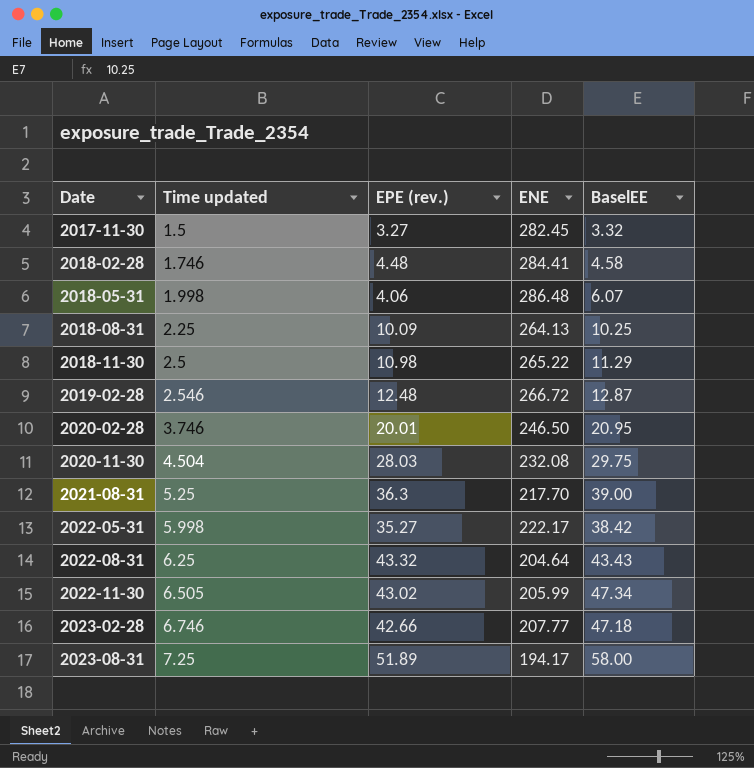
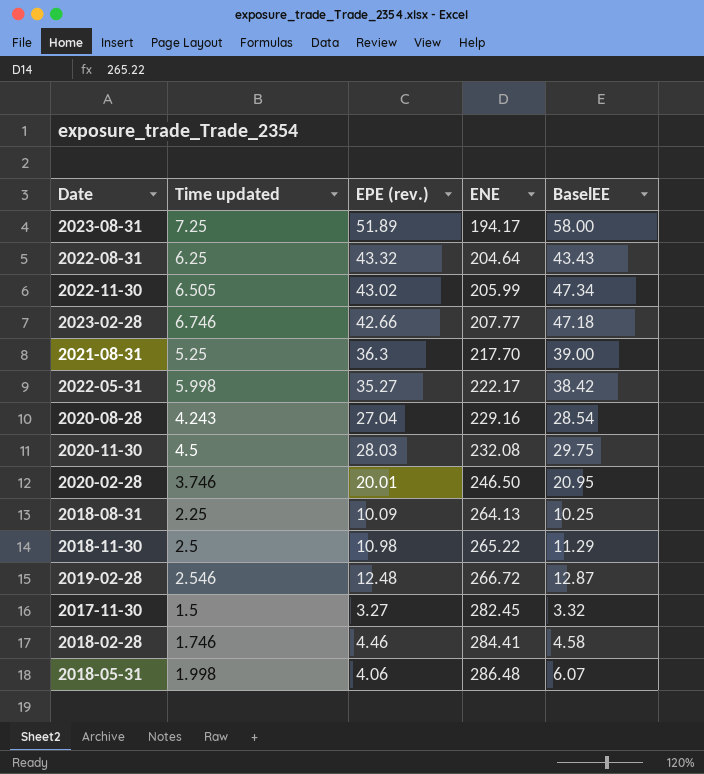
row order: Date ascending -> ENE ascending
row 2020-08-28: none -> 4.243 | 27.04 | 229.16 | 28.54
2020-11-30 | Time updated: 4.504 -> 4.5
2018-02-28 | EPE (rev.): 4.48 -> 4.46

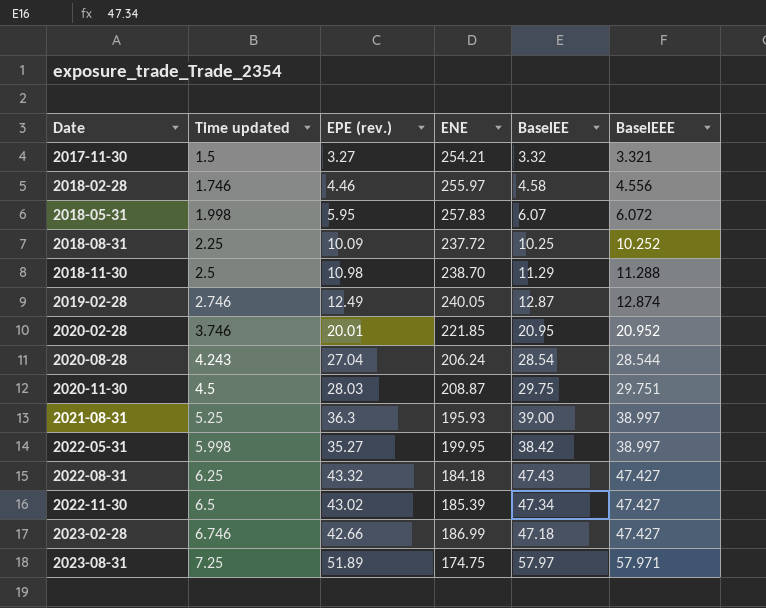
row order: ENE ascending -> Date ascending
column BaselEEE | position: none -> 6
2017-11-30 | ENE: 282.45 -> 254.21
2018-02-28 | ENE: 284.41 -> 255.97
2018-05-31 | EPE (rev.): 4.06 -> 5.95
2018-05-31 | ENE: 286.48 -> 257.83
2018-08-31 | ENE: 264.13 -> 237.72
2018-11-30 | ENE: 265.22 -> 238.70
2019-02-28 | Time updated: 2.546 -> 2.746
2019-02-28 | EPE (rev.): 12.48 -> 12.49
2019-02-28 | ENE: 266.72 -> 240.05
2020-02-28 | ENE: 246.50 -> 221.85
2020-08-28 | ENE: 229.16 -> 206.24
2020-11-30 | ENE: 232.08 -> 208.87
2021-08-31 | ENE: 217.70 -> 195.93
2022-05-31 | ENE: 222.17 -> 199.95
2022-08-31 | ENE: 204.64 -> 184.18
2022-08-31 | BaselEE: 43.43 -> 47.43
2022-11-30 | Time updated: 6.505 -> 6.5
2022-11-30 | ENE: 205.99 -> 185.39
2023-02-28 | ENE: 207.77 -> 186.99
2023-08-31 | ENE: 194.17 -> 174.75
2023-08-31 | BaselEE: 58.00 -> 57.97

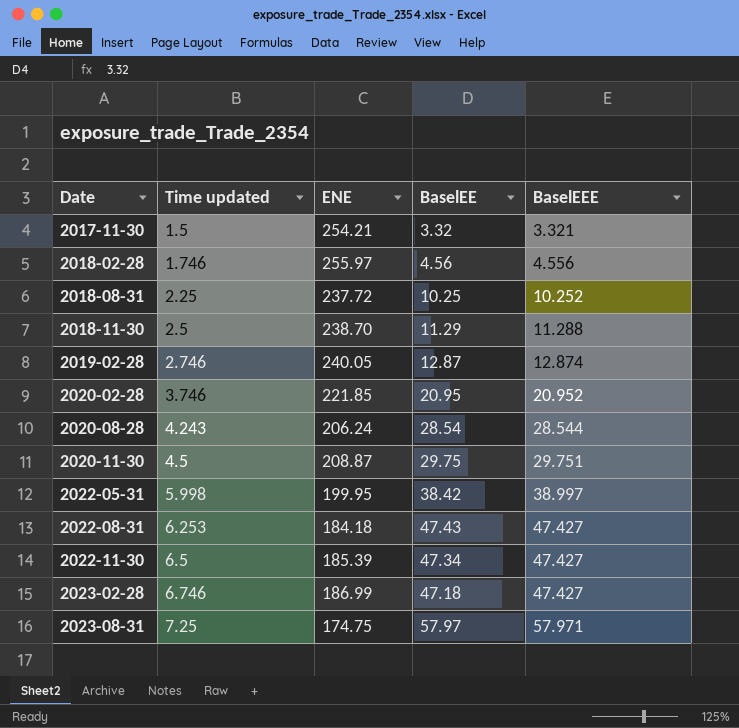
column EPE (rev.) | position: 3 -> none
row 2018-05-31: 1.998 | 5.95 | 257.83 | 6.07 | 6.072 -> none
row 2021-08-31: 5.25 | 36.3 | 195.93 | 39.00 | 38.997 -> none
2018-02-28 | BaselEE: 4.58 -> 4.56
2022-08-31 | Time updated: 6.25 -> 6.253

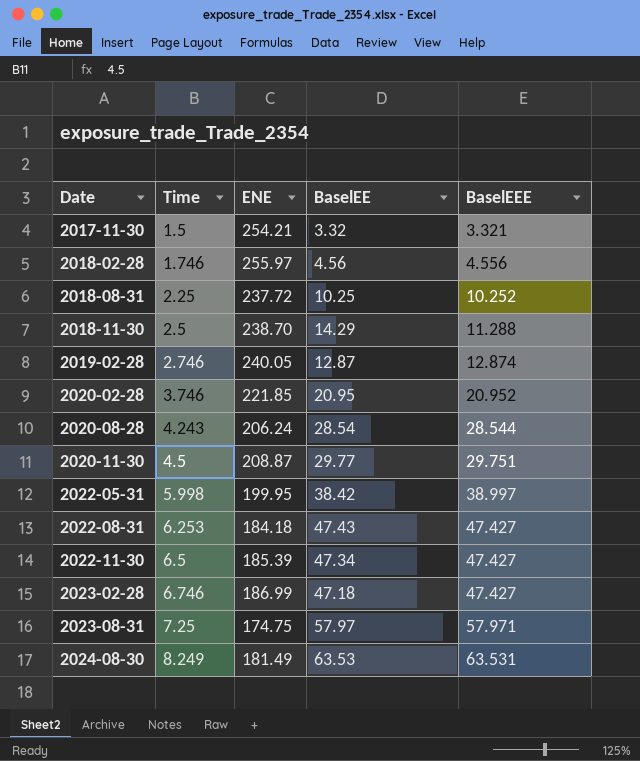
column name: Time updated -> Time
2018-11-30 | BaselEE: 11.29 -> 14.29
2020-11-30 | BaselEE: 29.75 -> 29.77
row 2024-08-30: none -> 8.249 | 181.49 | 63.53 | 63.531

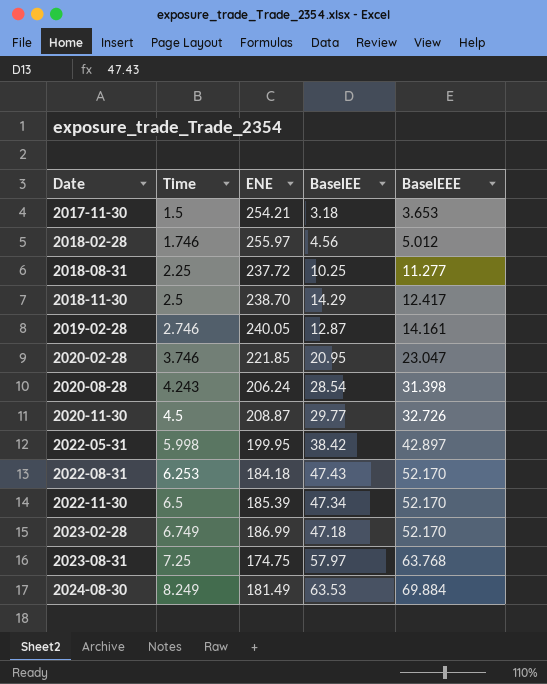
2017-11-30 | BaselEE: 3.32 -> 3.18
2017-11-30 | BaselEEE: 3.321 -> 3.653
2018-02-28 | BaselEEE: 4.556 -> 5.012
2018-08-31 | BaselEEE: 10.252 -> 11.277
2018-11-30 | BaselEEE: 11.288 -> 12.417
2019-02-28 | BaselEEE: 12.874 -> 14.161
2020-02-28 | BaselEEE: 20.952 -> 23.047
2020-08-28 | BaselEEE: 28.544 -> 31.398
2020-11-30 | BaselEEE: 29.751 -> 32.726
2022-05-31 | BaselEEE: 38.997 -> 42.897
2022-08-31 | BaselEEE: 47.427 -> 52.170
2022-11-30 | BaselEEE: 47.427 -> 52.170
2023-02-28 | Time: 6.746 -> 6.749
2023-02-28 | BaselEEE: 47.427 -> 52.170
2023-08-31 | BaselEEE: 57.971 -> 63.768
2024-08-30 | BaselEEE: 63.531 -> 69.884

